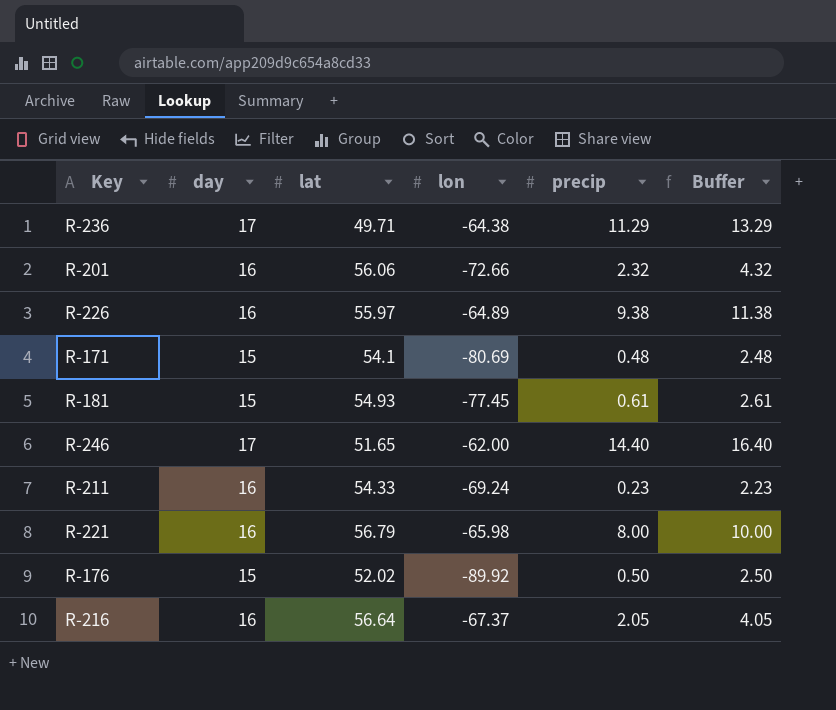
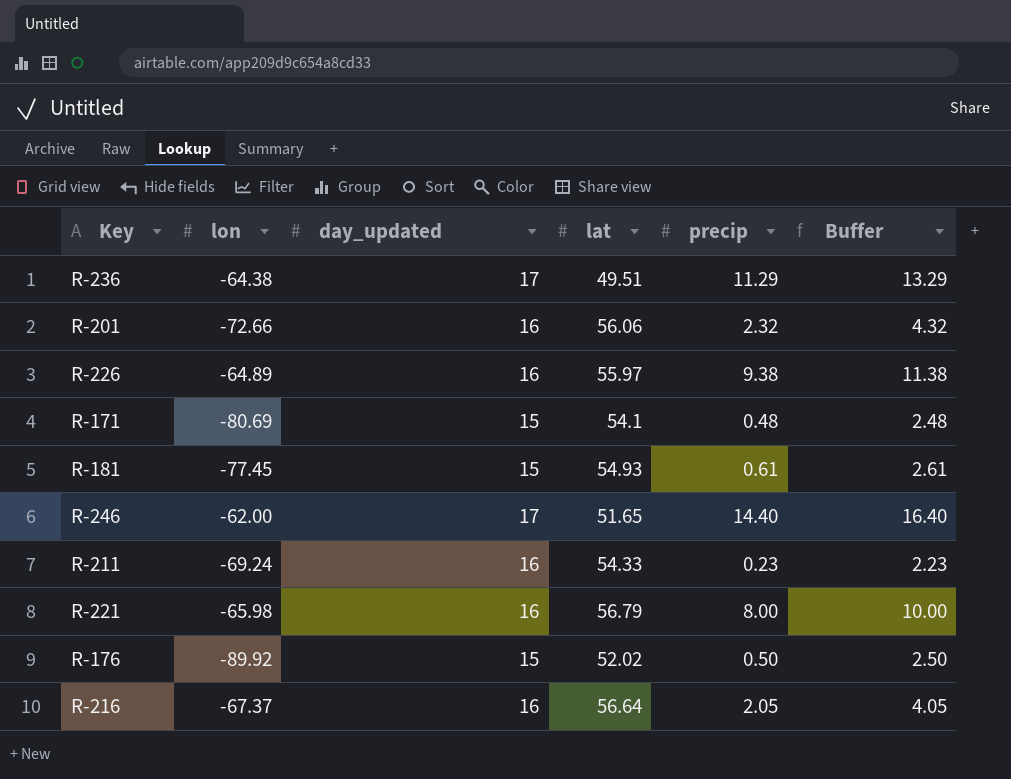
column lon | position: 4 -> 2
column name: day -> day_updated
R-236 | lat: 49.71 -> 49.51

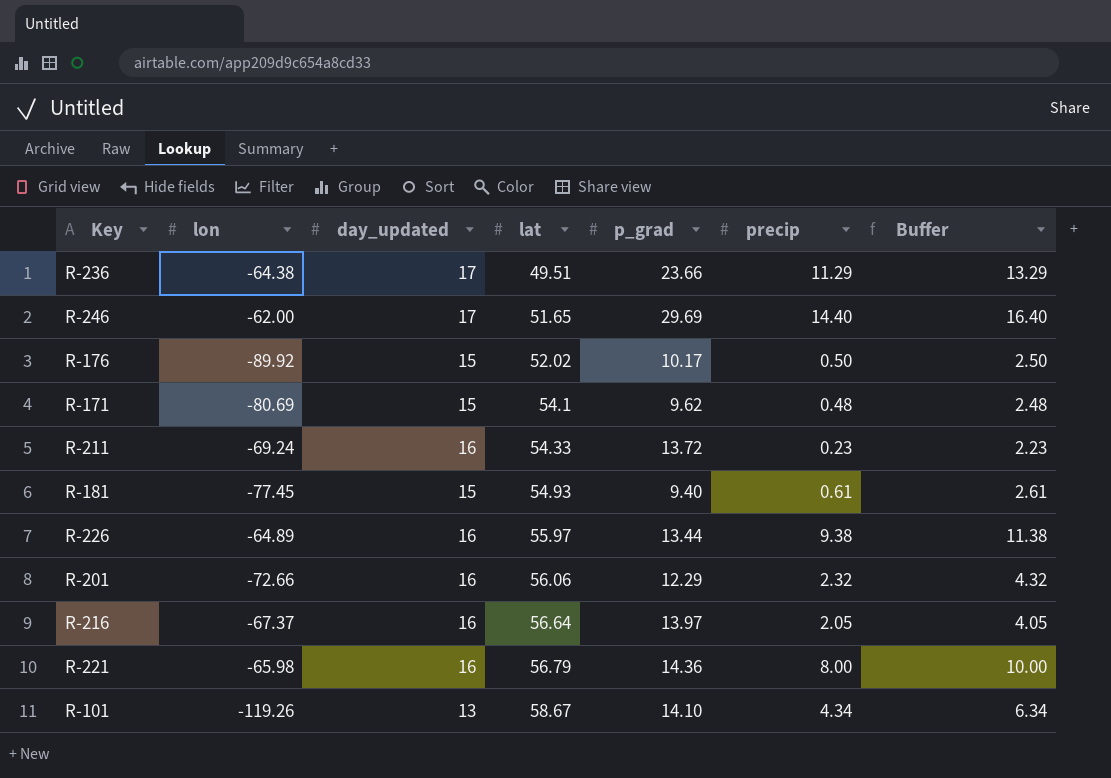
row order: none -> lat ascending
column p_grad | position: none -> 5
row R-101: none -> -119.26 | 13 | 58.67 | 14.10 | 4.34 | 6.34

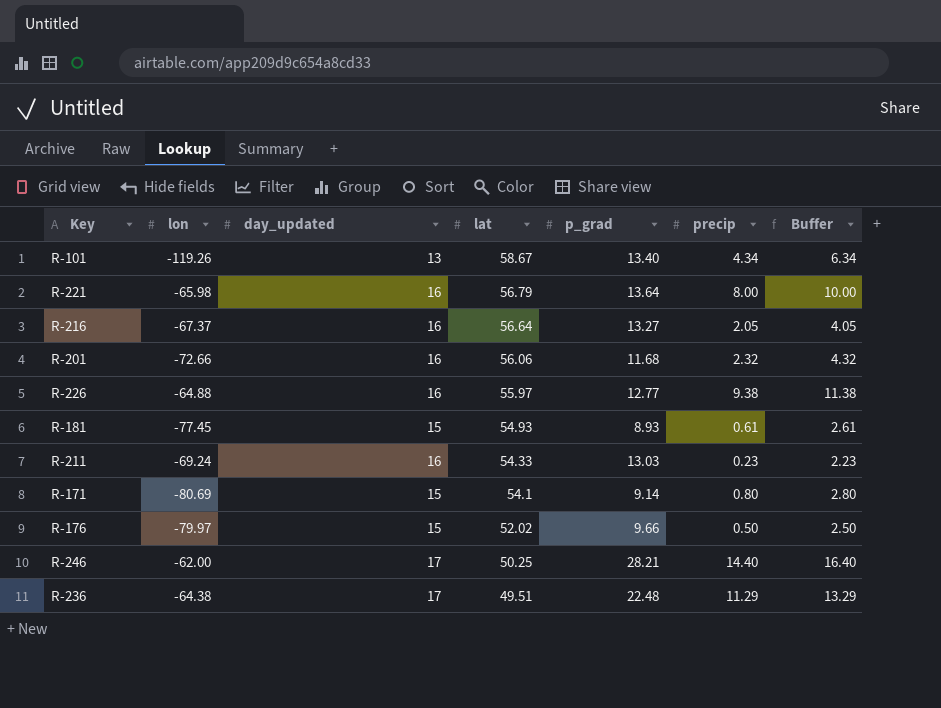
row order: lat ascending -> lat descending
R-101 | p_grad: 14.10 -> 13.40
R-221 | p_grad: 14.36 -> 13.64
R-216 | p_grad: 13.97 -> 13.27
R-201 | p_grad: 12.29 -> 11.68
R-226 | lon: -64.89 -> -64.88
R-226 | p_grad: 13.44 -> 12.77
R-181 | p_grad: 9.40 -> 8.93
R-211 | p_grad: 13.72 -> 13.03
R-171 | p_grad: 9.62 -> 9.14
R-171 | precip: 0.48 -> 0.80
R-171 | Buffer: 2.48 -> 2.80
R-176 | lon: -89.92 -> -79.97
R-176 | p_grad: 10.17 -> 9.66
R-246 | lat: 51.65 -> 50.25
R-246 | p_grad: 29.69 -> 28.21
R-236 | p_grad: 23.66 -> 22.48

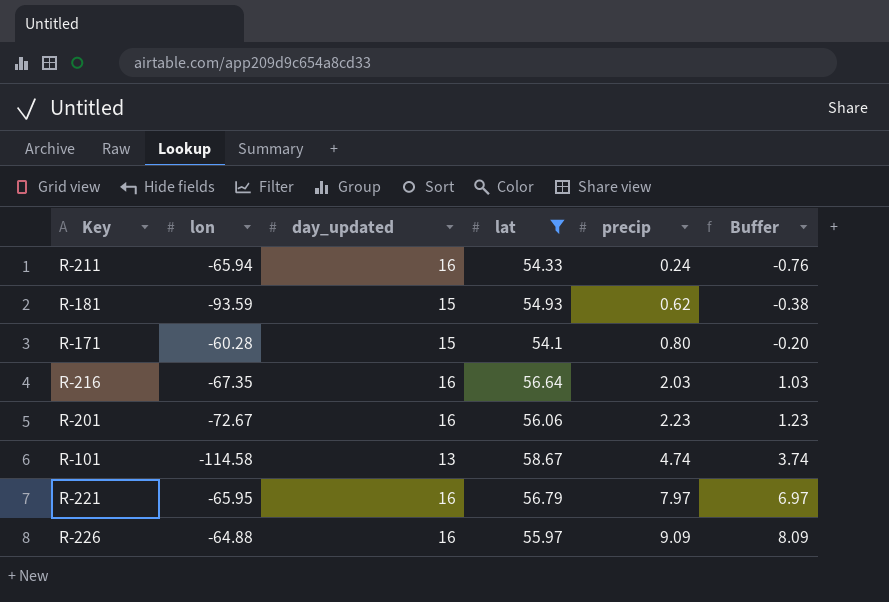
filter: none -> lat >= 54.1
row order: lat descending -> precip ascending
column p_grad | position: 5 -> none
column Buffer | formula: [precip] + 2 -> [precip] - 1
R-211 | lon: -69.24 -> -65.94
R-211 | precip: 0.23 -> 0.24
R-181 | lon: -77.45 -> -93.59
R-181 | precip: 0.61 -> 0.62
R-171 | lon: -80.69 -> -60.28
R-216 | lon: -67.37 -> -67.35
R-216 | precip: 2.05 -> 2.03
R-201 | lon: -72.66 -> -72.67
R-201 | precip: 2.32 -> 2.23
R-101 | lon: -119.26 -> -114.58
R-101 | precip: 4.34 -> 4.74
R-221 | lon: -65.98 -> -65.95
R-221 | precip: 8.00 -> 7.97
R-226 | precip: 9.38 -> 9.09

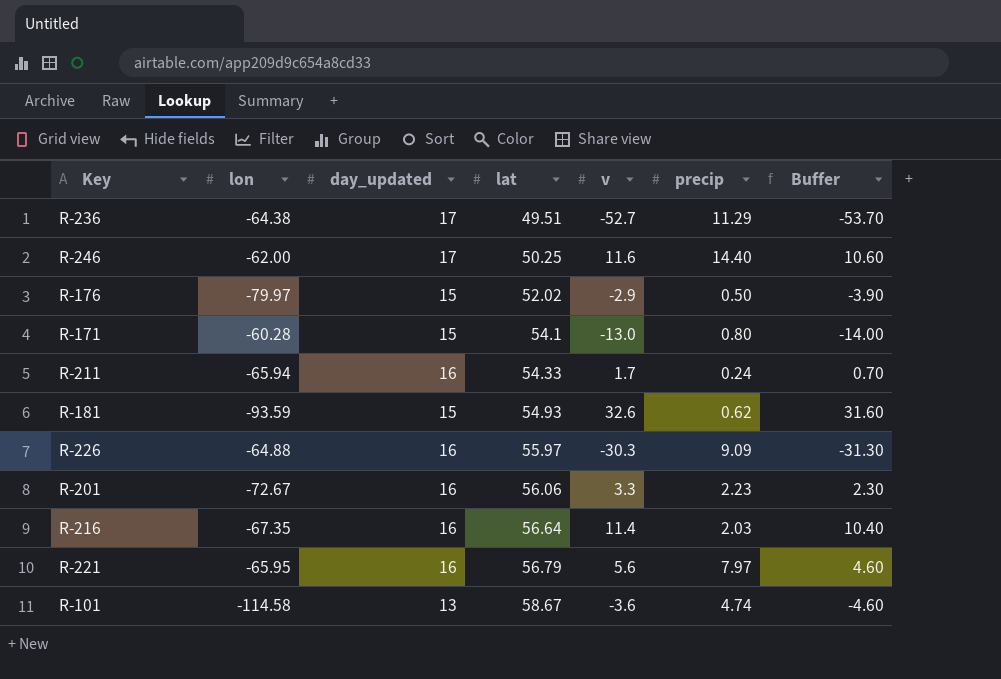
filter: lat >= 54.1 -> none
row order: precip ascending -> lat ascending
column v | position: none -> 5
column Buffer | formula: [precip] - 1 -> [v] - 1

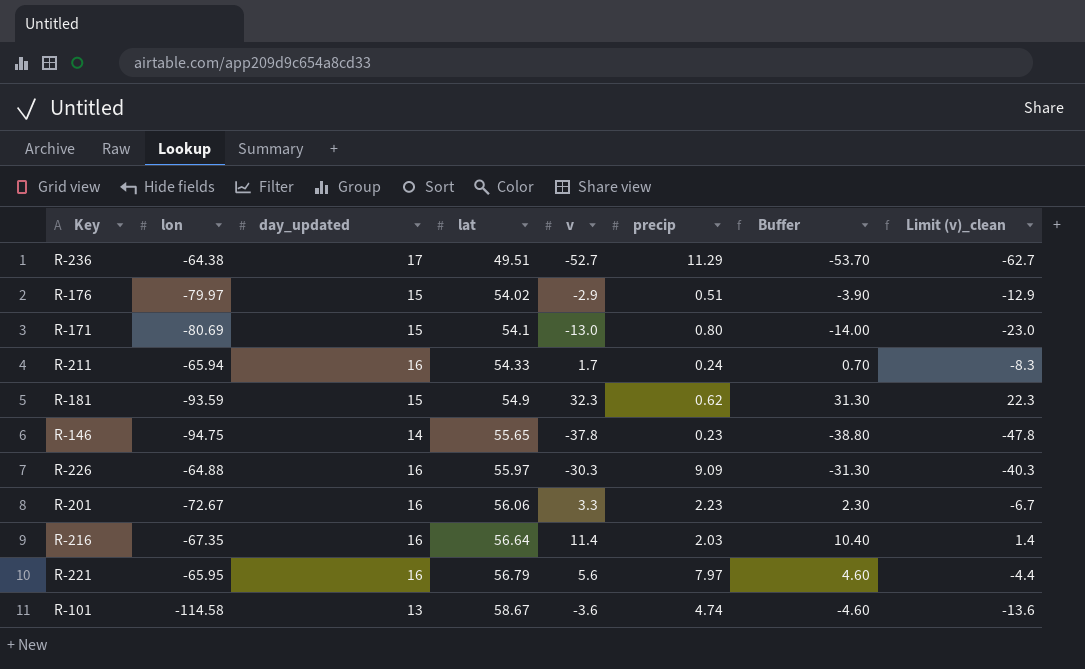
column Limit (v)_clean | formula: none -> [v] - 10
row R-246: -62.00 | 17 | 50.25 | 11.6 | 14.40 | 10.60 -> none
R-176 | lat: 52.02 -> 54.02
R-176 | precip: 0.50 -> 0.51
R-171 | lon: -60.28 -> -80.69
R-181 | lat: 54.93 -> 54.9
R-181 | v: 32.6 -> 32.3
R-181 | Buffer: 31.60 -> 31.30
row R-146: none -> -94.75 | 14 | 55.65 | -37.8 | 0.23 | -38.80 | -47.8

